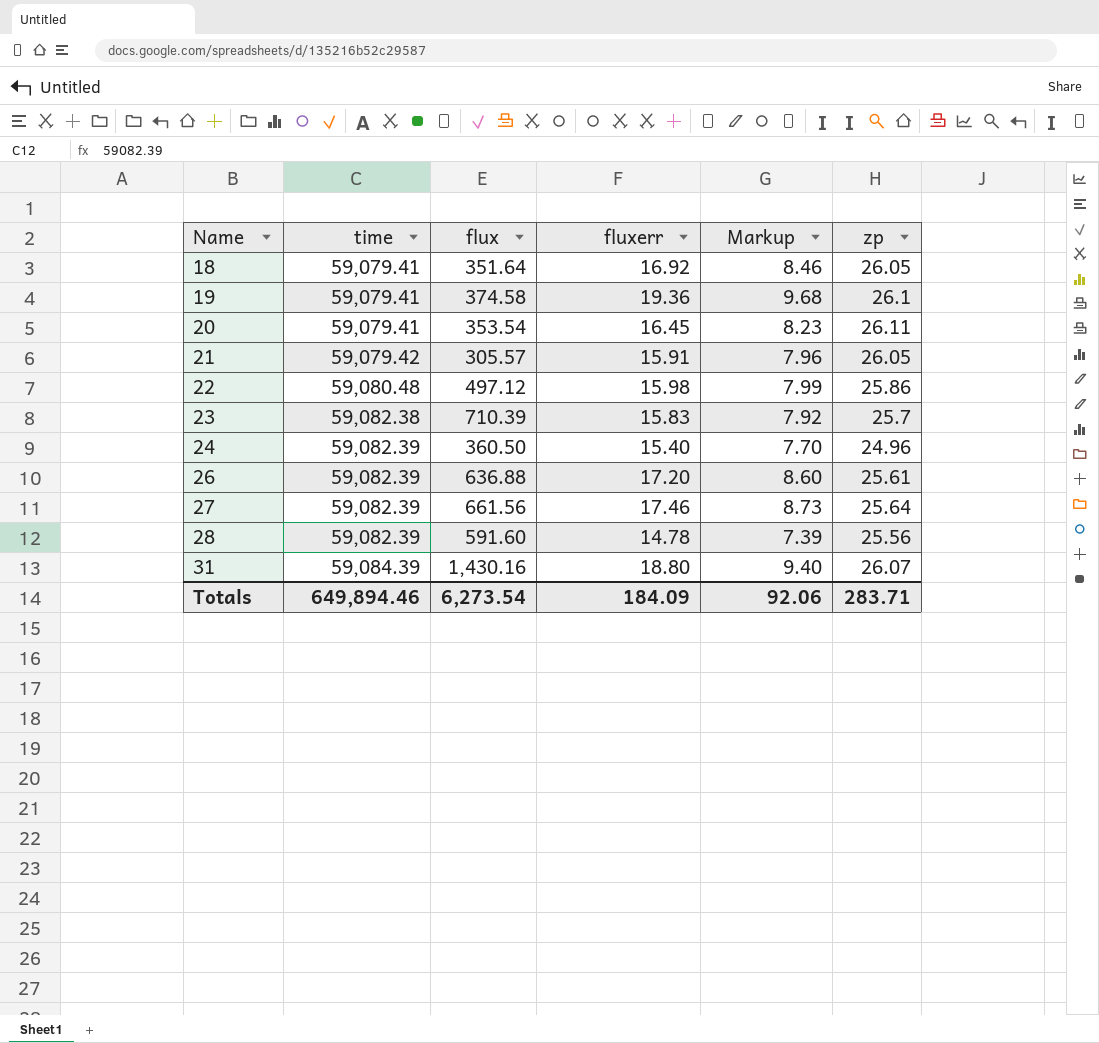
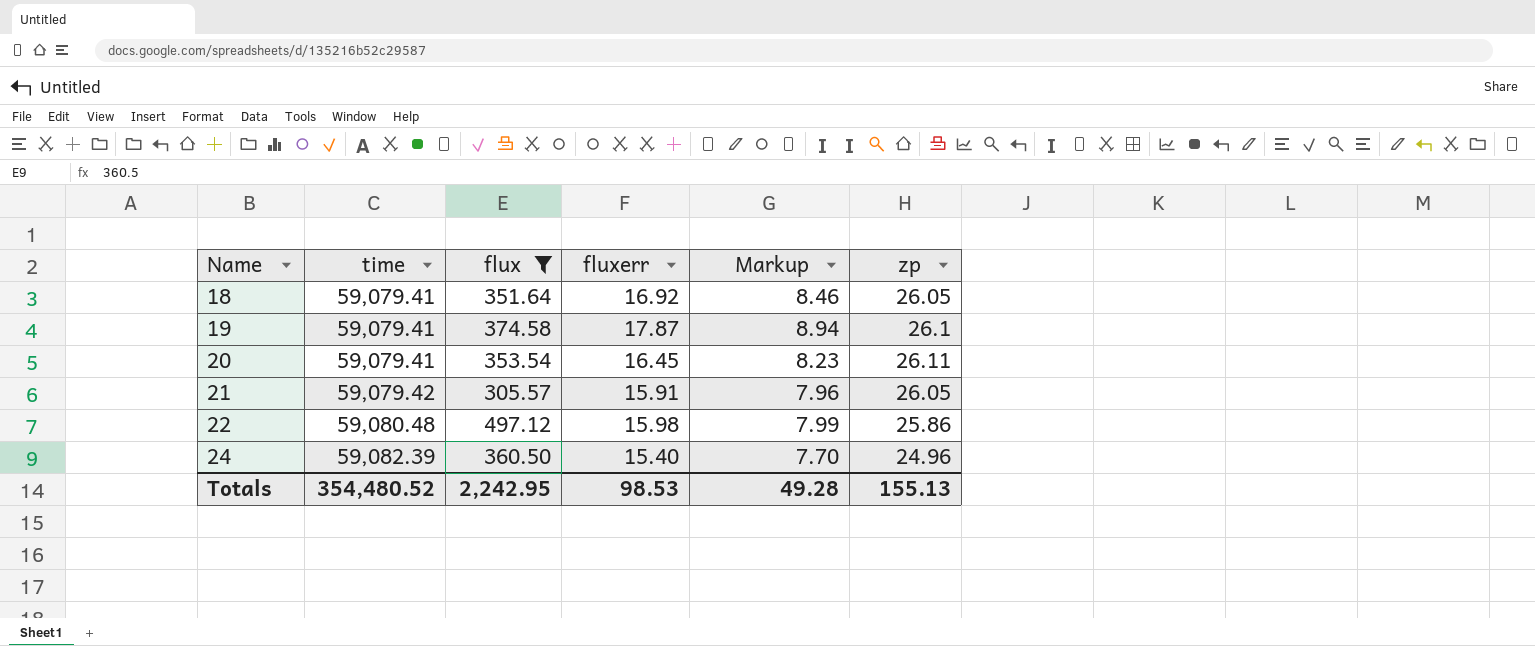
filter: none -> flux <= 497.12
19 | fluxerr: 19.36 -> 17.87
19 | Markup: 9.68 -> 8.94
Totals | time: 649,894.46 -> 354,480.52
Totals | flux: 6,273.54 -> 2,242.95
Totals | fluxerr: 184.09 -> 98.53
Totals | Markup: 92.06 -> 49.28
Totals | zp: 283.71 -> 155.13

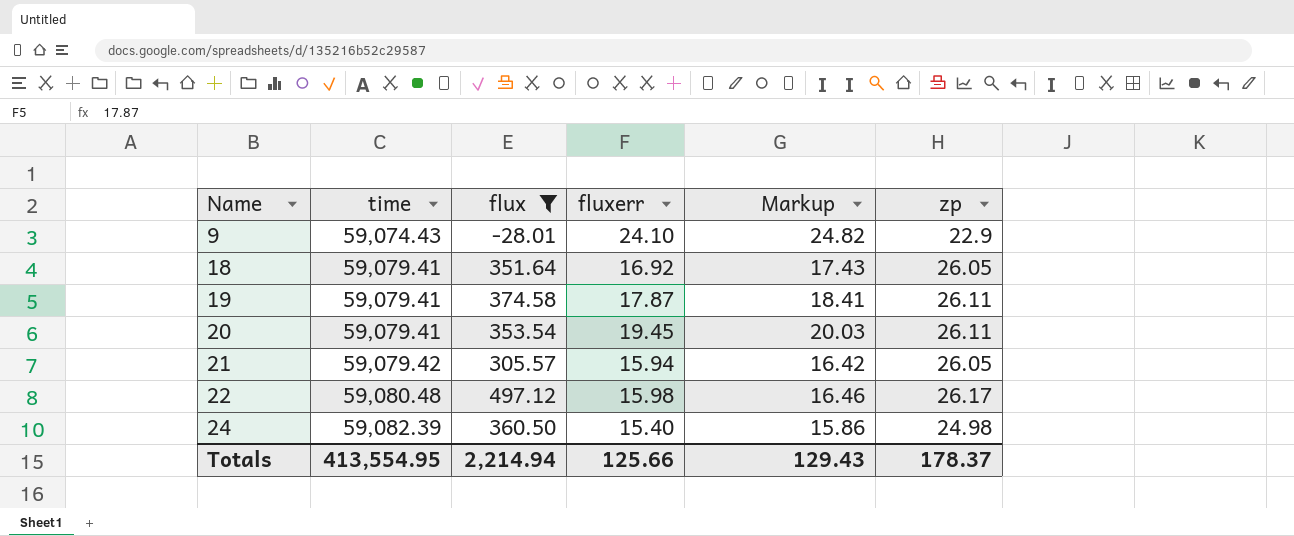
column Markup | formula: [fluxerr] * 0.5 -> [fluxerr] * 1.03
row 9: none -> 59,074.43 | -28.01 | 24.10 | 24.82 | 22.9
19 | zp: 26.1 -> 26.11
20 | fluxerr: 16.45 -> 19.45
21 | fluxerr: 15.91 -> 15.94
22 | zp: 25.86 -> 26.17
24 | zp: 24.96 -> 24.98
Totals | time: 354,480.52 -> 413,554.95
Totals | flux: 2,242.95 -> 2,214.94
Totals | fluxerr: 98.53 -> 125.66
Totals | Markup: 49.28 -> 129.43
Totals | zp: 155.13 -> 178.37

